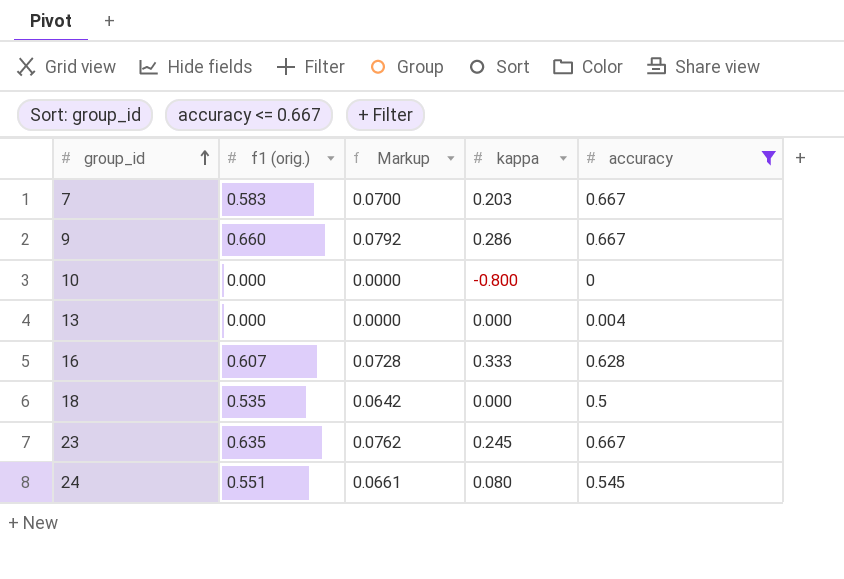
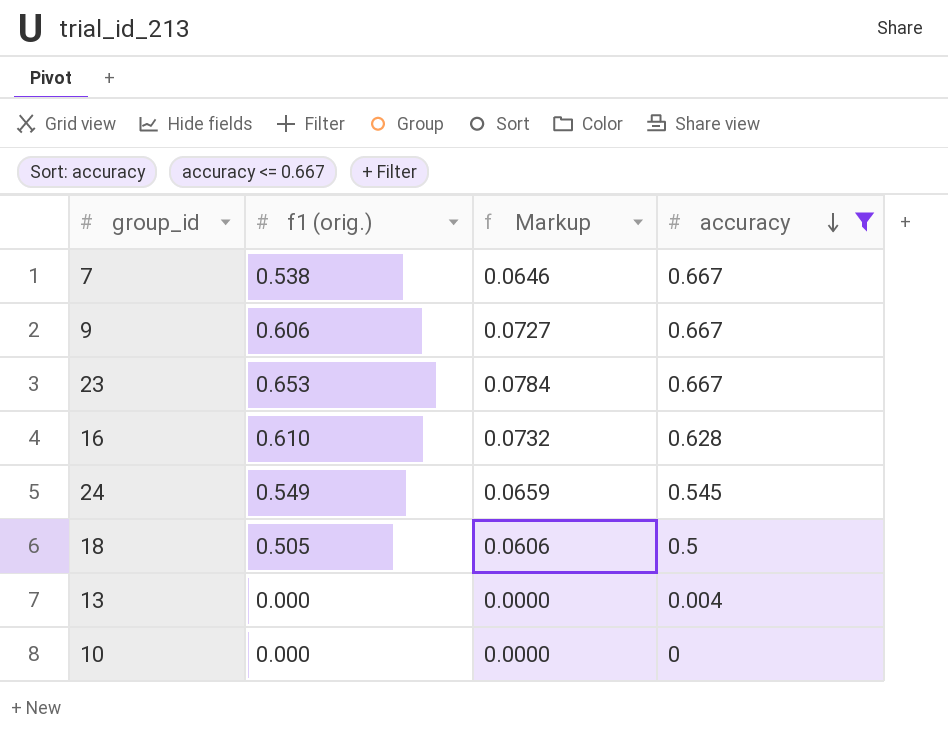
row order: group_id ascending -> accuracy descending
column kappa | position: 4 -> none
7 | f1 (orig.): 0.583 -> 0.538
7 | Markup: 0.0700 -> 0.0646
9 | f1 (orig.): 0.660 -> 0.606
9 | Markup: 0.0792 -> 0.0727
23 | f1 (orig.): 0.635 -> 0.653
23 | Markup: 0.0762 -> 0.0784
16 | f1 (orig.): 0.607 -> 0.610
16 | Markup: 0.0728 -> 0.0732
24 | f1 (orig.): 0.551 -> 0.549
24 | Markup: 0.0661 -> 0.0659
18 | f1 (orig.): 0.535 -> 0.505
18 | Markup: 0.0642 -> 0.0606

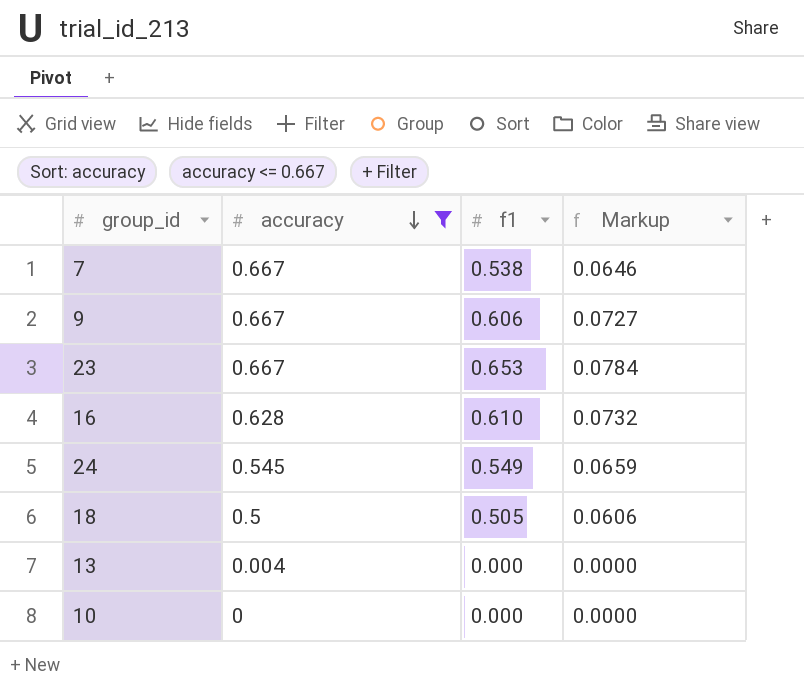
column accuracy | position: 4 -> 2
column name: f1 (orig.) -> f1

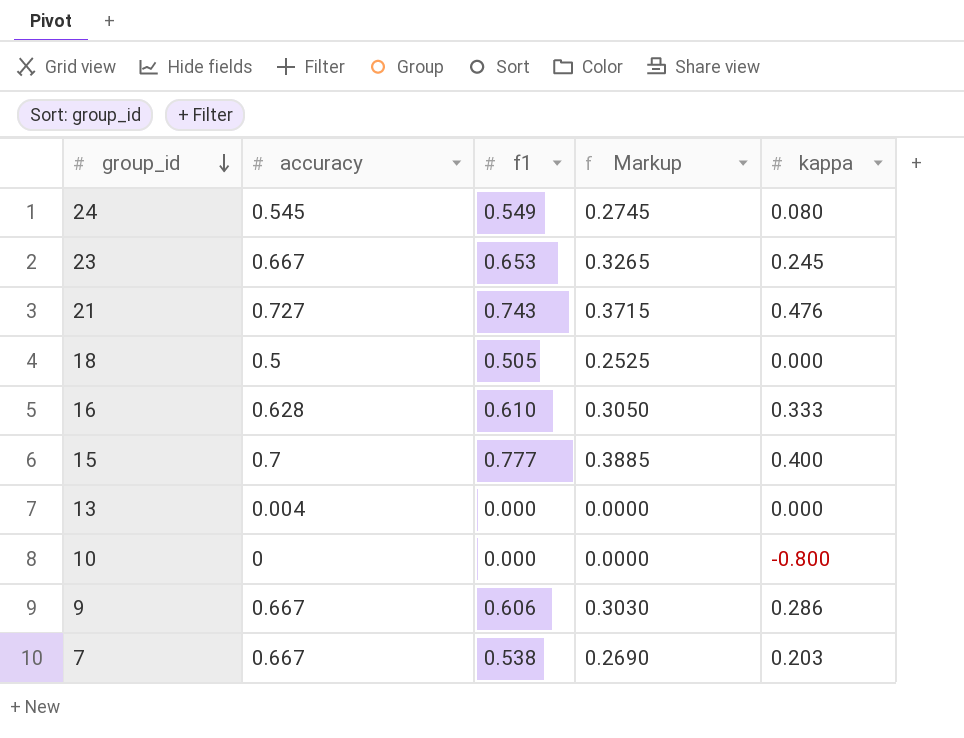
filter: accuracy <= 0.667 -> none
row order: accuracy descending -> group_id descending
column Markup | formula: [f1] * 0.12 -> [f1] * 0.5
column kappa | position: none -> 5

